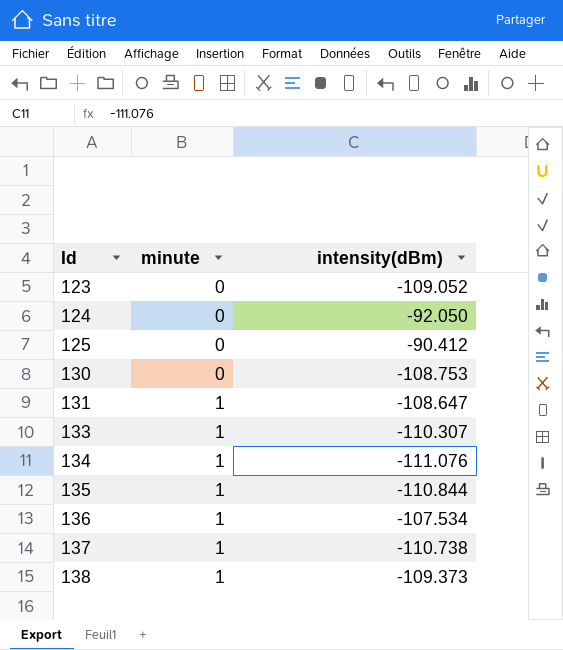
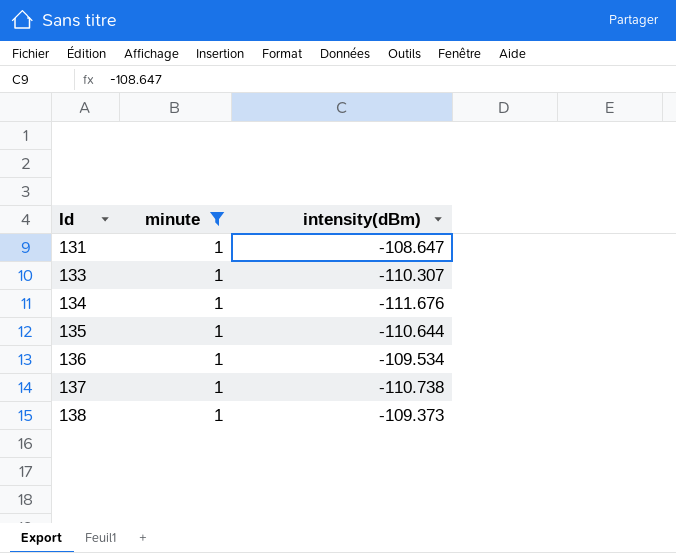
filter: none -> minute = 1
134 | intensity(dBm): -111.076 -> -111.676
135 | intensity(dBm): -110.844 -> -110.644
136 | intensity(dBm): -107.534 -> -109.534

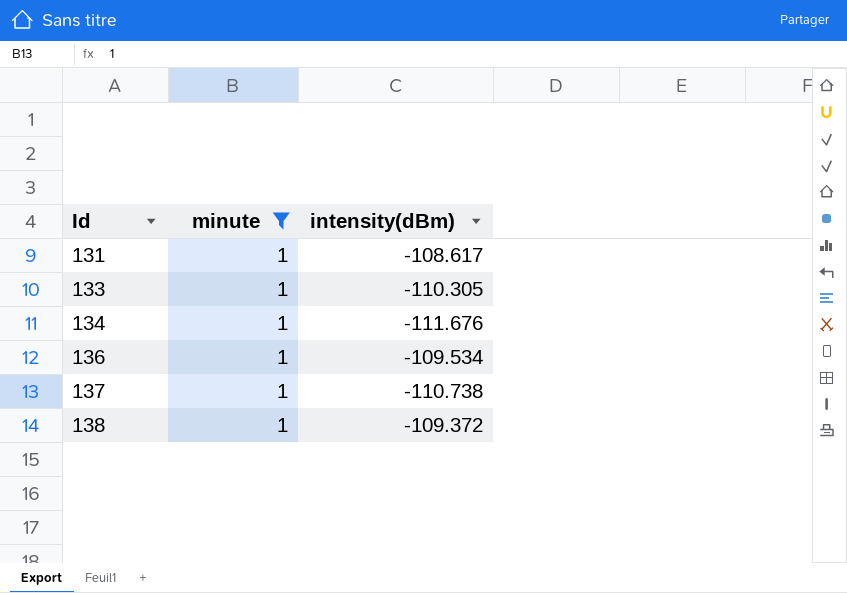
row 135: 1 | -110.644 -> none
131 | intensity(dBm): -108.647 -> -108.617
133 | intensity(dBm): -110.307 -> -110.305
138 | intensity(dBm): -109.373 -> -109.372

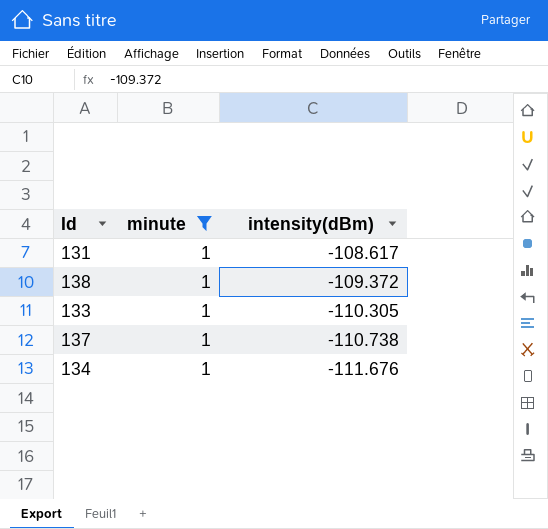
row order: Id ascending -> intensity(dBm) descending
row 136: 1 | -109.534 -> none

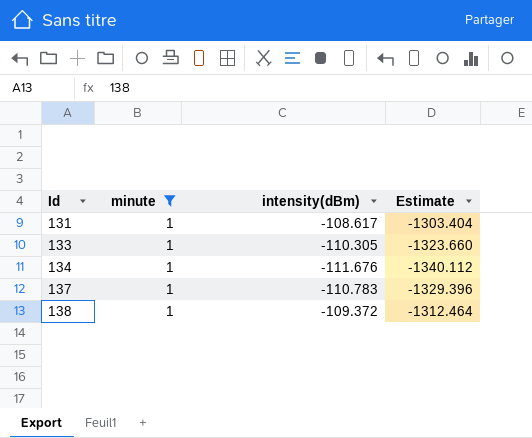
row order: intensity(dBm) descending -> Id ascending
column Estimate | formula: none -> [intensity(dBm)] * 12
137 | intensity(dBm): -110.738 -> -110.783

